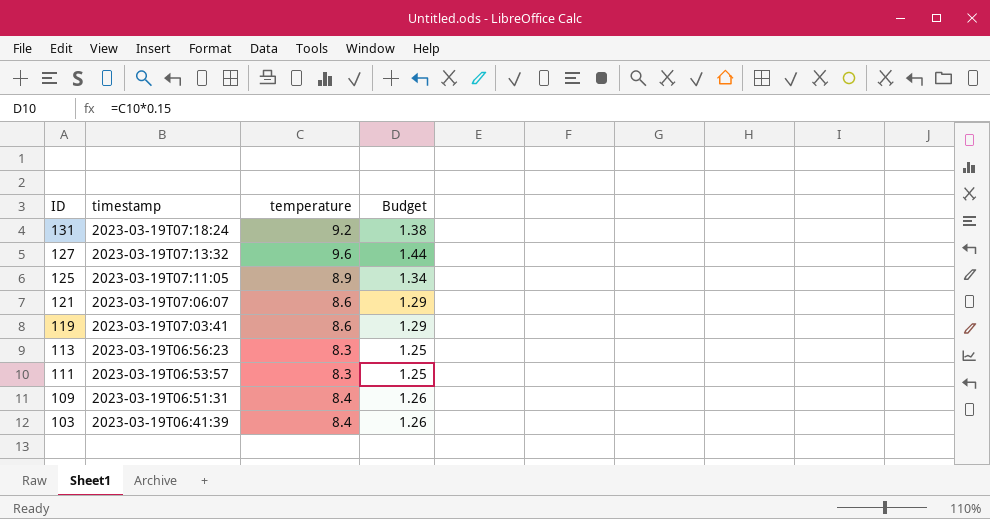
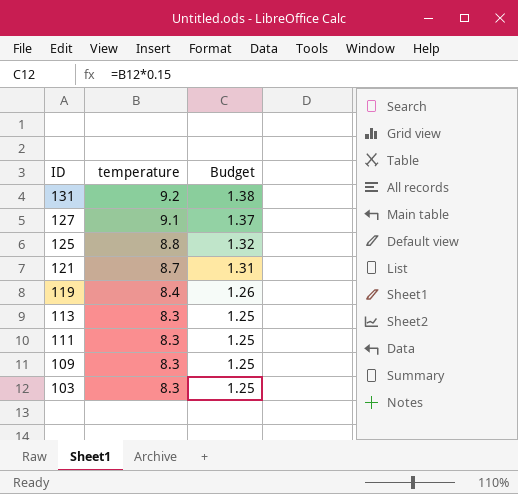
column timestamp | position: 2 -> none
127 | temperature: 9.6 -> 9.1
127 | Budget: 1.44 -> 1.37
125 | temperature: 8.9 -> 8.8
125 | Budget: 1.34 -> 1.32
121 | temperature: 8.6 -> 8.7
121 | Budget: 1.29 -> 1.31
119 | temperature: 8.6 -> 8.4
119 | Budget: 1.29 -> 1.26
109 | temperature: 8.4 -> 8.3
109 | Budget: 1.26 -> 1.25
103 | temperature: 8.4 -> 8.3
103 | Budget: 1.26 -> 1.25

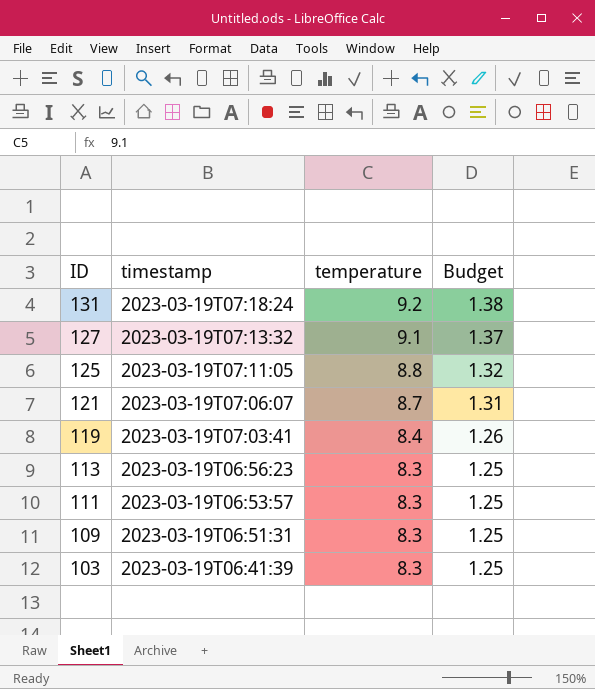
column timestamp | position: none -> 2

